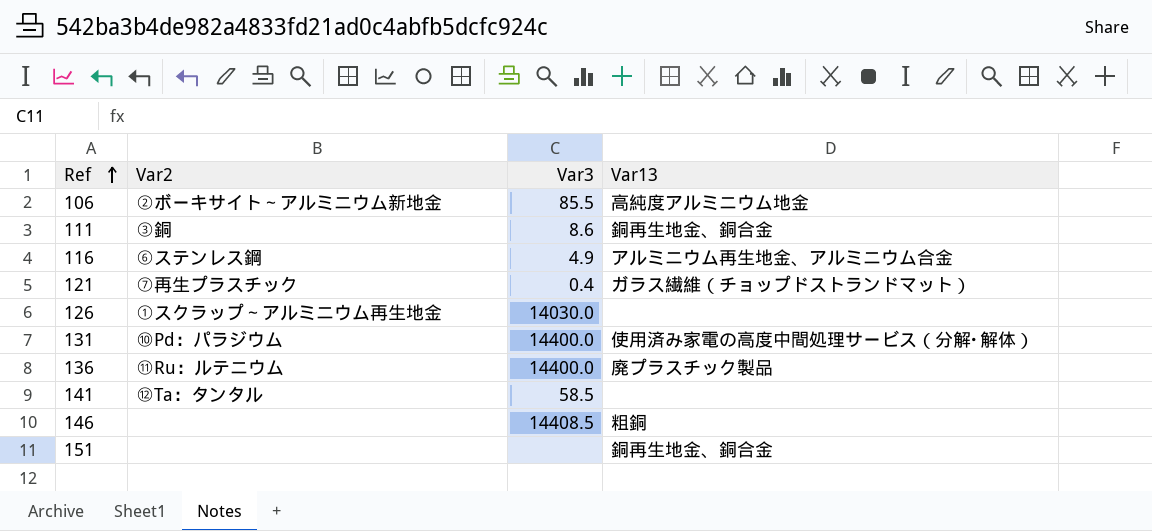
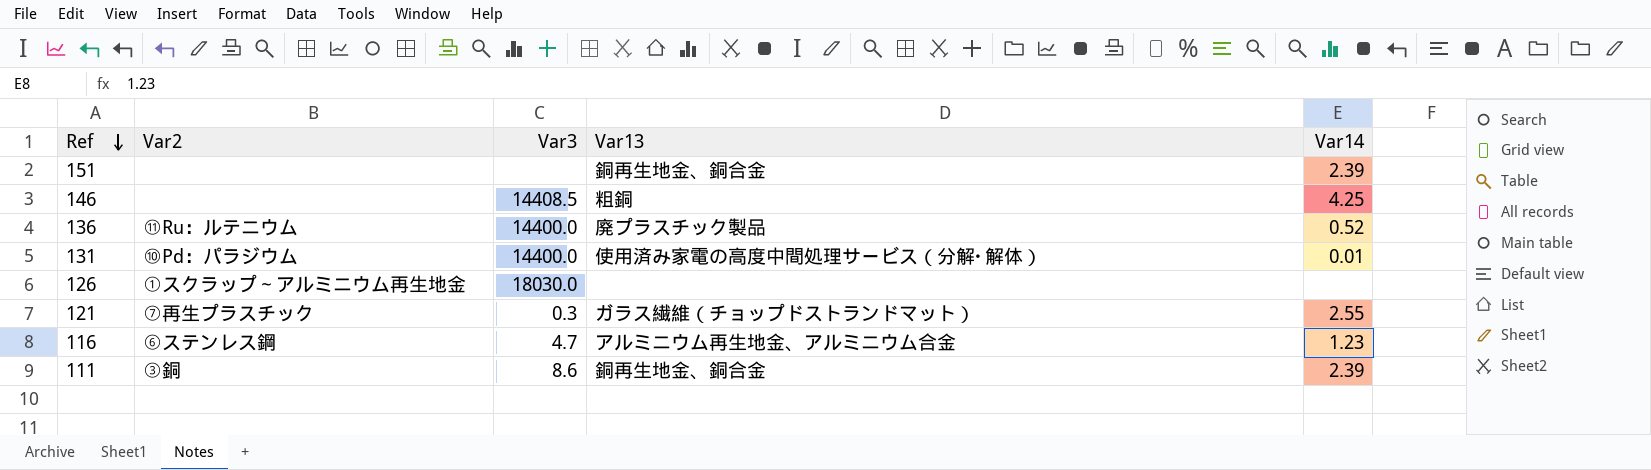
row order: Ref ascending -> Ref descending
column Var14 | position: none -> 5
row 106: ②ボーキサイト～アルミニウム新地金 | 85.5 | 高純度アルミニウム地金 -> none
row 141: ⑫Ta：タンタル | 58.5 | none -> none
126 | Var3: 14030.0 -> 18030.0
121 | Var3: 0.4 -> 0.3
116 | Var3: 4.9 -> 4.7

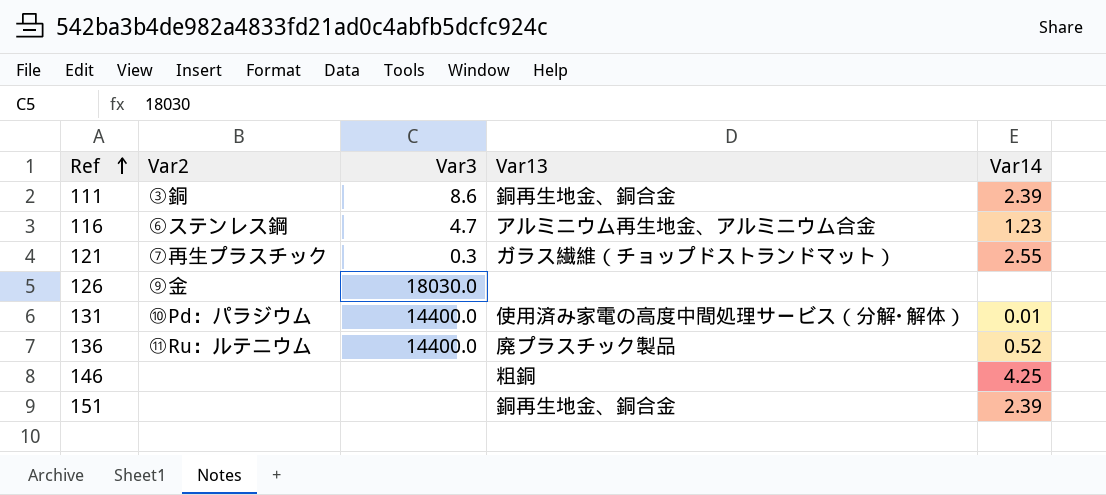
row order: Ref descending -> Ref ascending
126 | Var2: ①スクラップ～アルミニウム再生地金 -> ⑨金
146 | Var3: 14408.5 -> none

